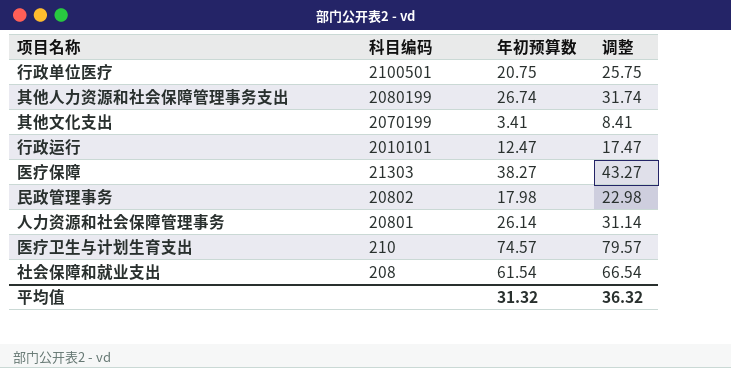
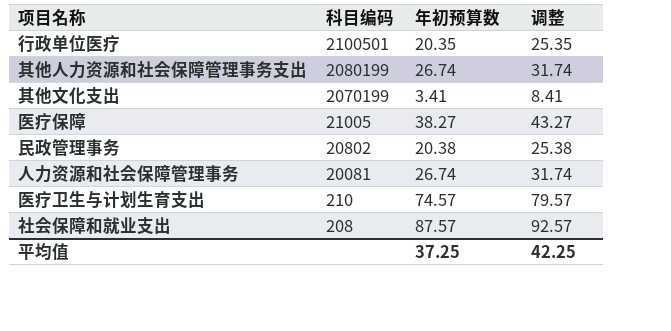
row 行政运行: 2010101 | 12.47 | 17.47 -> none
行政单位医疗 | 年初预算数: 20.75 -> 20.35
行政单位医疗 | 调整: 25.75 -> 25.35
医疗保障 | 科目编码: 21303 -> 21005
民政管理事务 | 年初预算数: 17.98 -> 20.38
民政管理事务 | 调整: 22.98 -> 25.38
人力资源和社会保障管理事务 | 科目编码: 20801 -> 20081
人力资源和社会保障管理事务 | 年初预算数: 26.14 -> 26.74
人力资源和社会保障管理事务 | 调整: 31.14 -> 31.74
社会保障和就业支出 | 年初预算数: 61.54 -> 87.57
社会保障和就业支出 | 调整: 66.54 -> 92.57
平均值 | 年初预算数: 31.32 -> 37.25
平均值 | 调整: 36.32 -> 42.25

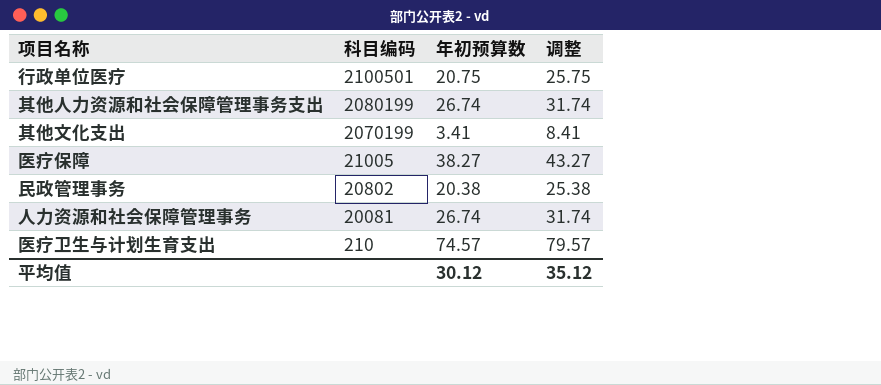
row 社会保障和就业支出: 208 | 87.57 | 92.57 -> none
行政单位医疗 | 年初预算数: 20.35 -> 20.75
行政单位医疗 | 调整: 25.35 -> 25.75
平均值 | 年初预算数: 37.25 -> 30.12
平均值 | 调整: 42.25 -> 35.12

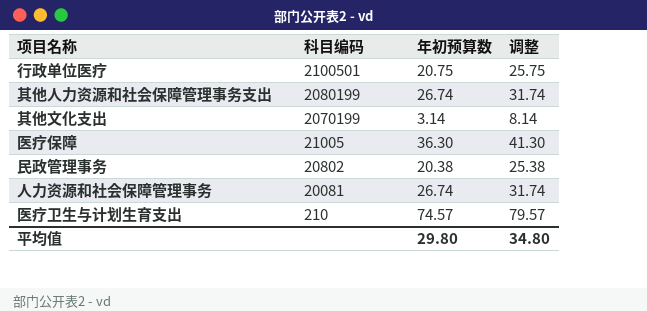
其他文化支出 | 年初预算数: 3.41 -> 3.14
其他文化支出 | 调整: 8.41 -> 8.14
医疗保障 | 年初预算数: 38.27 -> 36.30
医疗保障 | 调整: 43.27 -> 41.30
平均值 | 年初预算数: 30.12 -> 29.80
平均值 | 调整: 35.12 -> 34.80

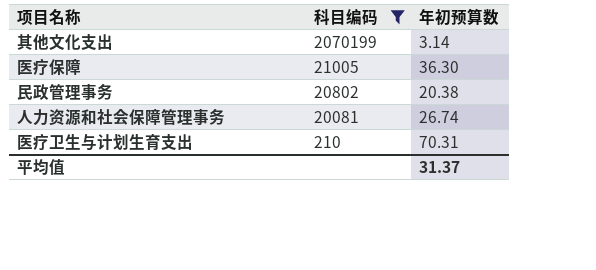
filter: none -> 科目编码 <= 2070199
column 调整 | formula: [年初预算数] + 5 -> none
医疗卫生与计划生育支出 | 年初预算数: 74.57 -> 70.31
平均值 | 年初预算数: 29.80 -> 31.37

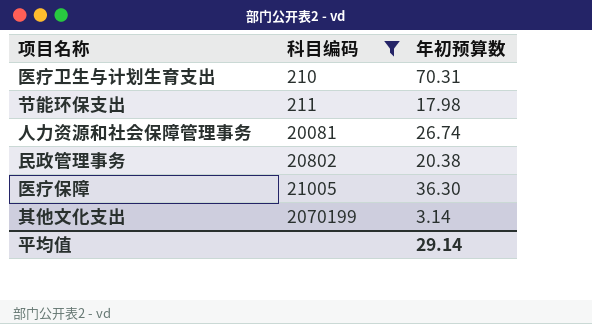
row order: 科目编码 descending -> 科目编码 ascending
row 节能环保支出: none -> 211 | 17.98
平均值 | 年初预算数: 31.37 -> 29.14

